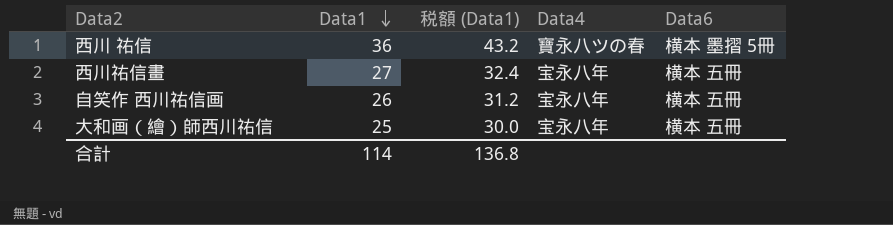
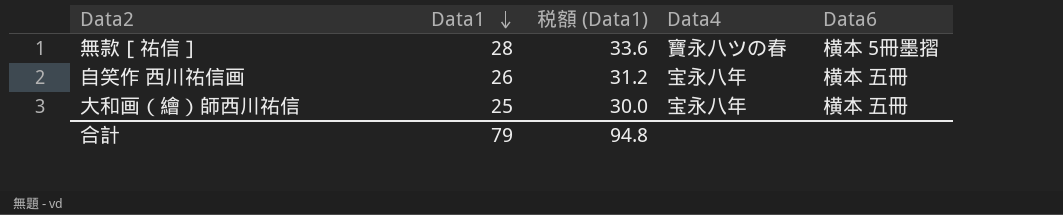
row 西川 祐信: 36 | 43.2 | 寶永八ツの春 | 横本 墨摺 5冊 -> none
row 西川祐信畫: 27 | 32.4 | 宝永八年 | 横本 五冊 -> none
row 無款［祐信］: none -> 28 | 33.6 | 寶永八ツの春 | 横本 5冊墨摺
合計 | Data1: 114 -> 79
合計 | 税額 (Data1): 136.8 -> 94.8

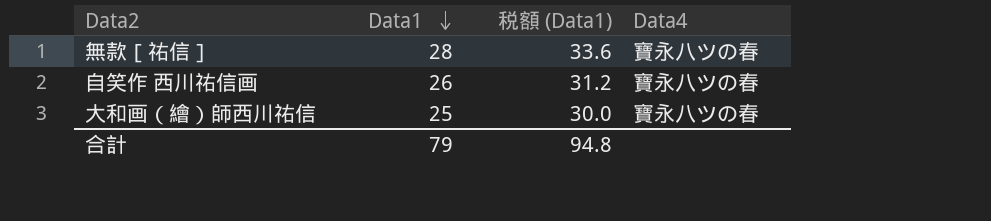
column Data6 | position: 5 -> none
自笑作 西川祐信画 | Data4: 宝永八年 -> 寶永八ツの春
大和画（繪）師西川祐信 | Data4: 宝永八年 -> 寶永八ツの春

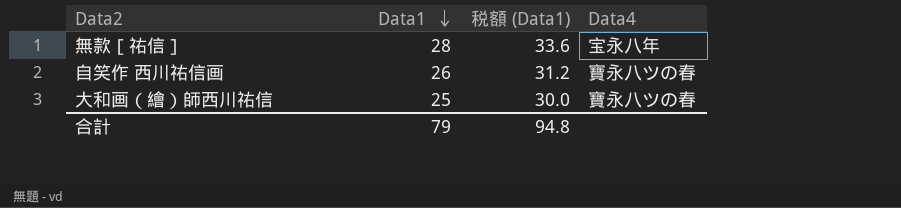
無款［祐信］ | Data4: 寶永八ツの春 -> 宝永八年

